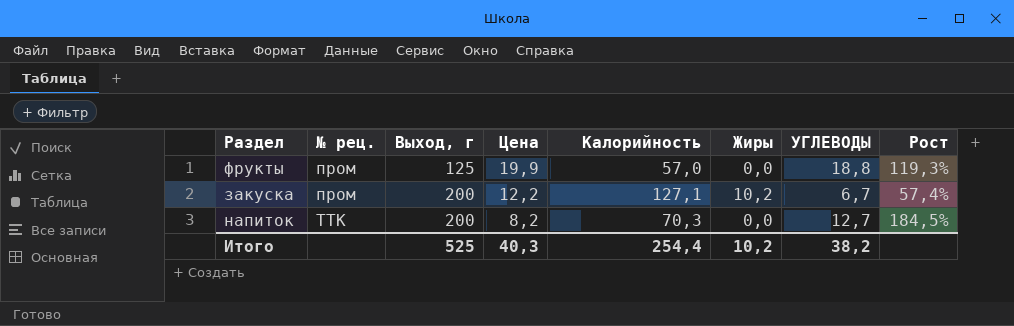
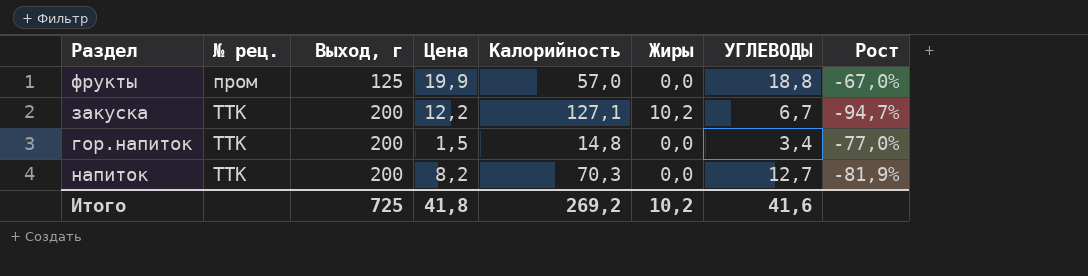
column Рост | formula: ([Выход, г] - [Калорийность]) / [Калорийность] -> ([УГЛЕВОДЫ] - [Калорийность]) / [Калорийность]
закуска | № рец.: пром -> ТТК
row гор.напиток: none -> ТТК | 200 | 1,5 | 14,8 | 0,0 | 3,4 | -77,0%
Итого | Выход, г: 525 -> 725
Итого | Цена: 40,3 -> 41,8
Итого | Калорийность: 254,4 -> 269,2
Итого | УГЛЕВОДЫ: 38,2 -> 41,6

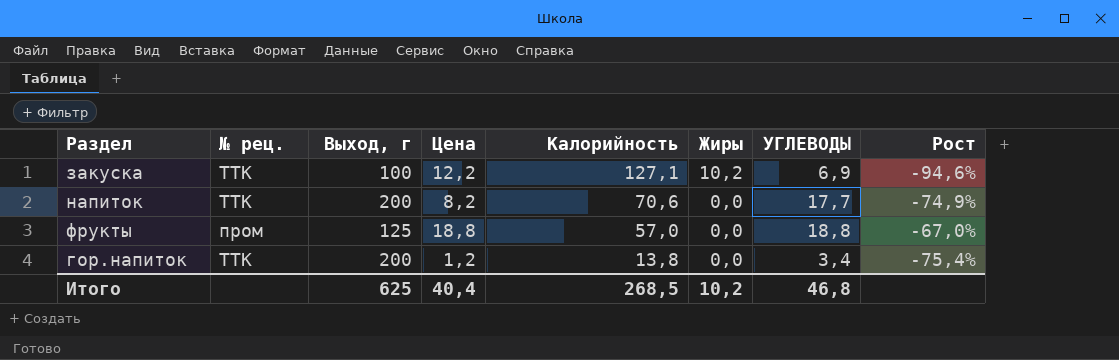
row order: № рец. ascending -> Калорийность descending
закуска | Выход, г: 200 -> 100
закуска | УГЛЕВОДЫ: 6,7 -> 6,9
закуска | Рост: -94,7% -> -94,6%
напиток | Калорийность: 70,3 -> 70,6
напиток | УГЛЕВОДЫ: 12,7 -> 17,7
напиток | Рост: -81,9% -> -74,9%
фрукты | Цена: 19,9 -> 18,8
гор.напиток | Цена: 1,5 -> 1,2
гор.напиток | Калорийность: 14,8 -> 13,8
гор.напиток | Рост: -77,0% -> -75,4%
Итого | Выход, г: 725 -> 625
Итого | Цена: 41,8 -> 40,4
Итого | Калорийность: 269,2 -> 268,5
Итого | УГЛЕВОДЫ: 41,6 -> 46,8

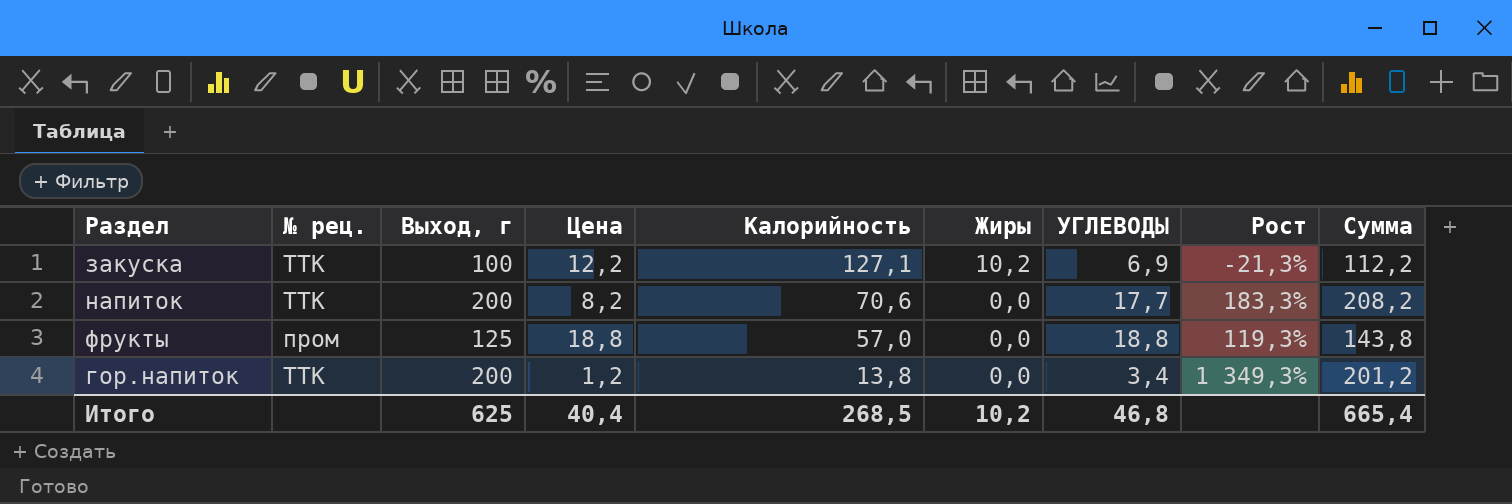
column Рост | formula: ([УГЛЕВОДЫ] - [Калорийность]) / [Калорийность] -> ([Выход, г] - [Калорийность]) / [Калорийность]
column Сумма | formula: none -> [Выход, г] + [Цена]

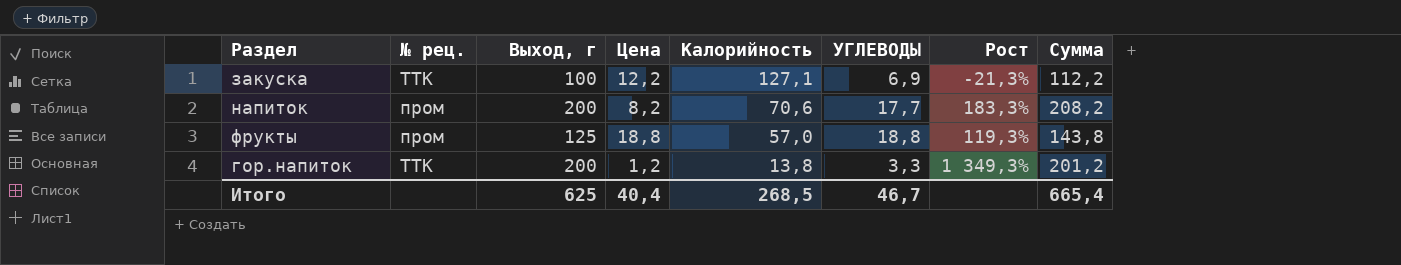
column Жиры | position: 6 -> none
напиток | № рец.: ТТК -> пром
гор.напиток | УГЛЕВОДЫ: 3,4 -> 3,3
Итого | УГЛЕВОДЫ: 46,8 -> 46,7

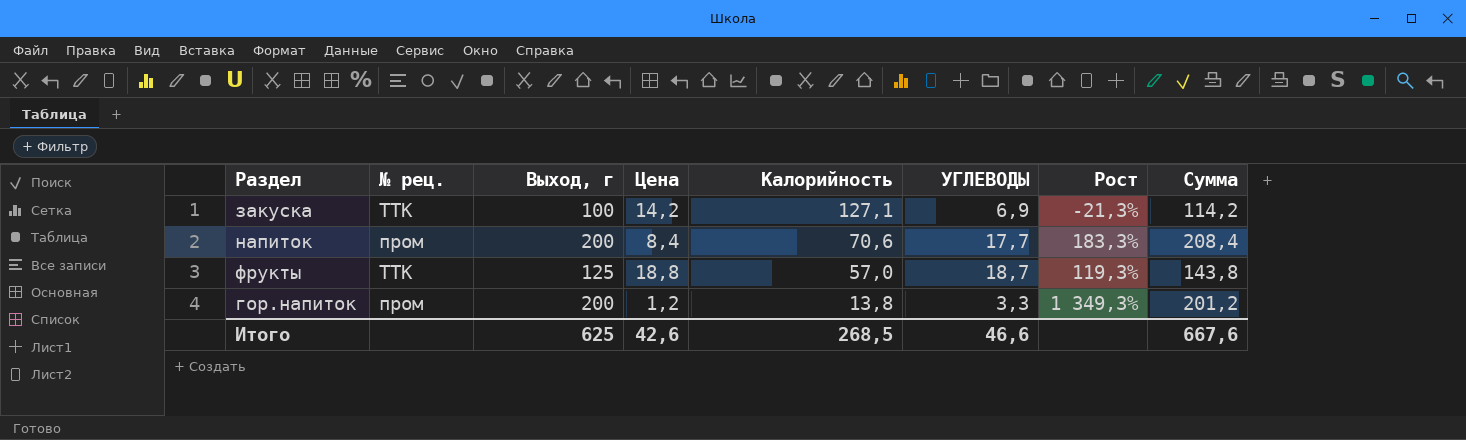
закуска | Цена: 12,2 -> 14,2
закуска | Сумма: 112,2 -> 114,2
напиток | Цена: 8,2 -> 8,4
напиток | Сумма: 208,2 -> 208,4
фрукты | № рец.: пром -> ТТК
фрукты | УГЛЕВОДЫ: 18,8 -> 18,7
гор.напиток | № рец.: ТТК -> пром
Итого | Цена: 40,4 -> 42,6
Итого | УГЛЕВОДЫ: 46,7 -> 46,6
Итого | Сумма: 665,4 -> 667,6

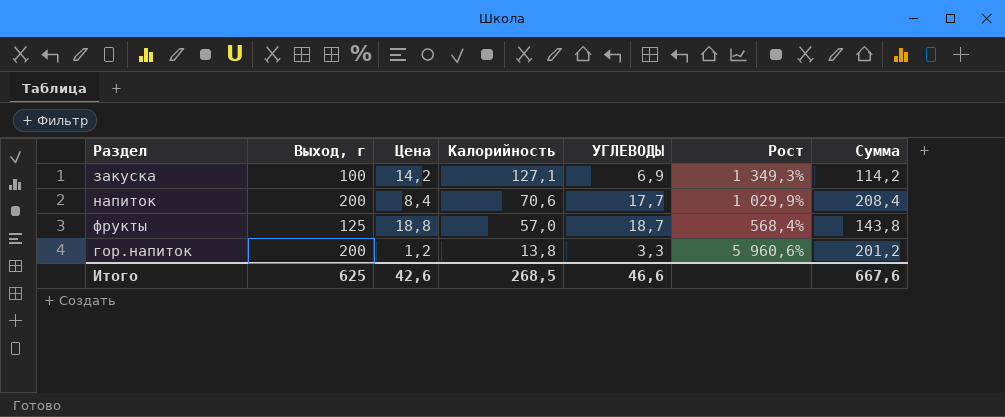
column № рец. | position: 2 -> none
column Рост | formula: ([Выход, г] - [Калорийность]) / [Калорийность] -> ([Выход, г] - [УГЛЕВОДЫ]) / [УГЛЕВОДЫ]

